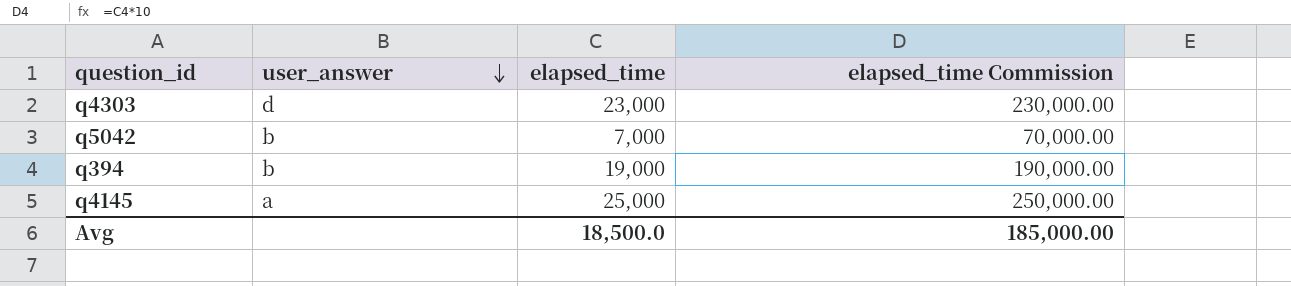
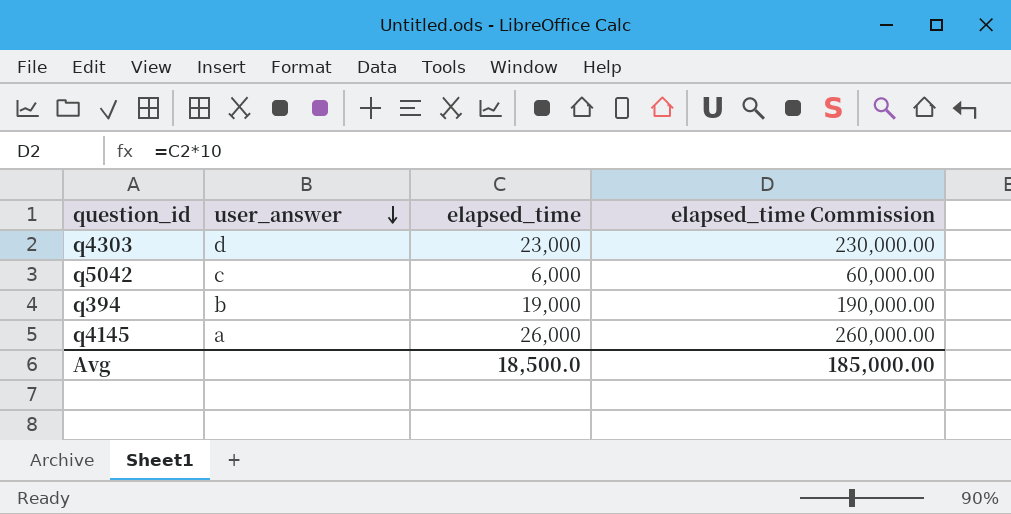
q5042 | user_answer: b -> c
q5042 | elapsed_time: 7,000 -> 6,000
q5042 | elapsed_time Commission: 70,000.00 -> 60,000.00
q4145 | elapsed_time: 25,000 -> 26,000
q4145 | elapsed_time Commission: 250,000.00 -> 260,000.00

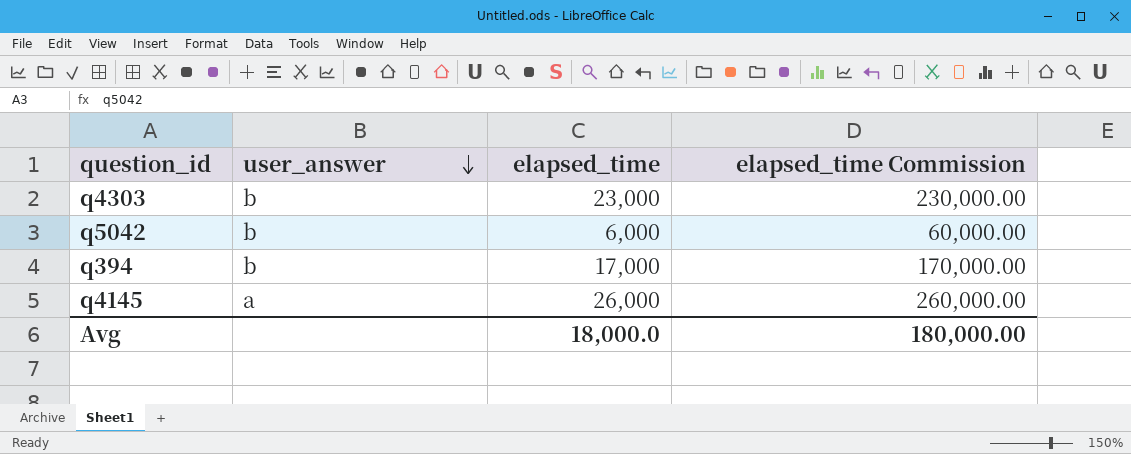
q4303 | user_answer: d -> b
q5042 | user_answer: c -> b
q394 | elapsed_time: 19,000 -> 17,000
q394 | elapsed_time Commission: 190,000.00 -> 170,000.00
Avg | elapsed_time: 18,500.0 -> 18,000.0
Avg | elapsed_time Commission: 185,000.00 -> 180,000.00

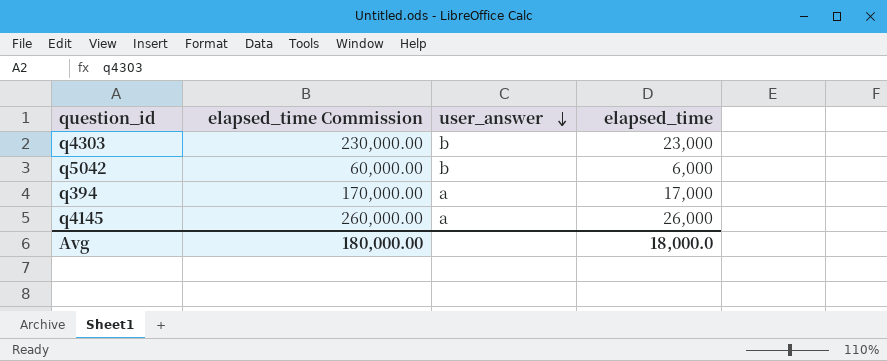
column elapsed_time Commission | position: 4 -> 2
q394 | user_answer: b -> a

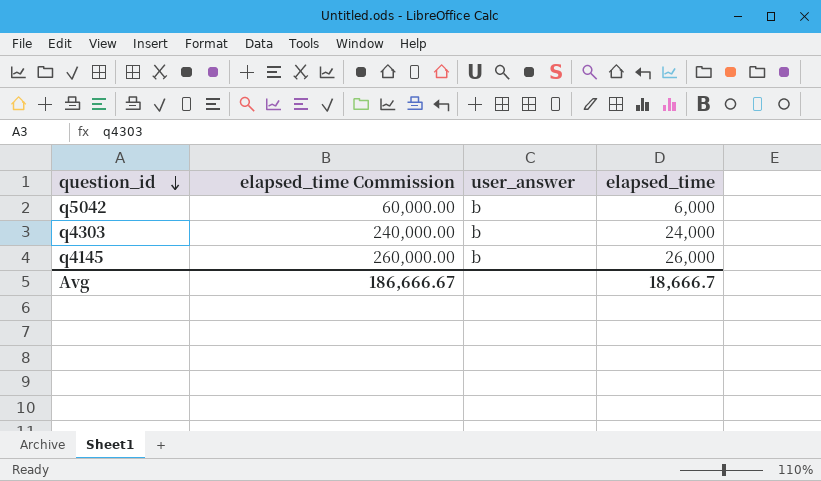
row order: user_answer descending -> question_id descending
row q394: 170,000.00 | a | 17,000 -> none
q4303 | elapsed_time Commission: 230,000.00 -> 240,000.00
q4303 | elapsed_time: 23,000 -> 24,000
q4145 | user_answer: a -> b
Avg | elapsed_time Commission: 180,000.00 -> 186,666.67
Avg | elapsed_time: 18,000.0 -> 18,666.7

